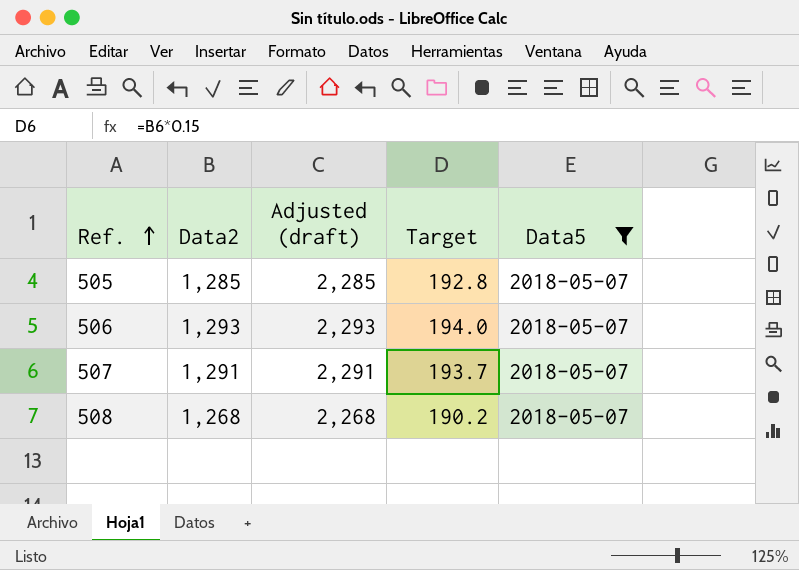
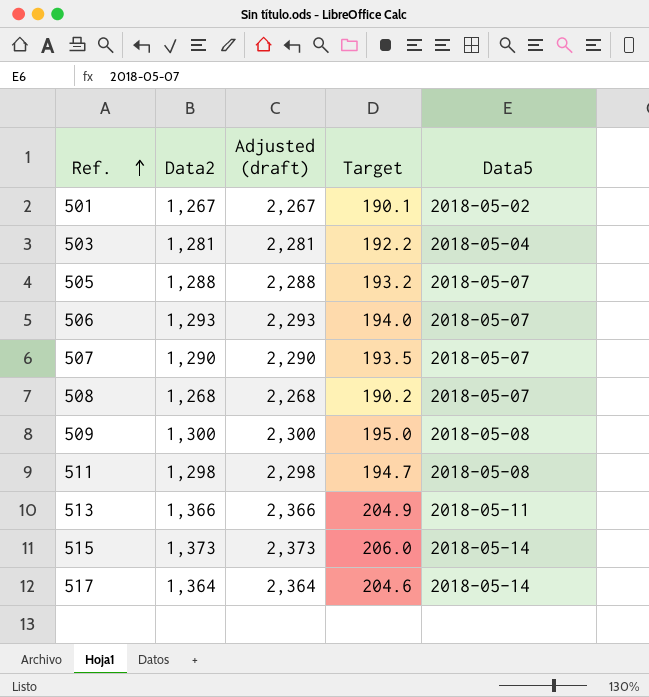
filter: Data5 = 2018-05-07 -> none
505 | Data2: 1,285 -> 1,288
505 | Adjusted (draft): 2,285 -> 2,288
505 | Target: 192.8 -> 193.2
507 | Data2: 1,291 -> 1,290
507 | Adjusted (draft): 2,291 -> 2,290
507 | Target: 193.7 -> 193.5

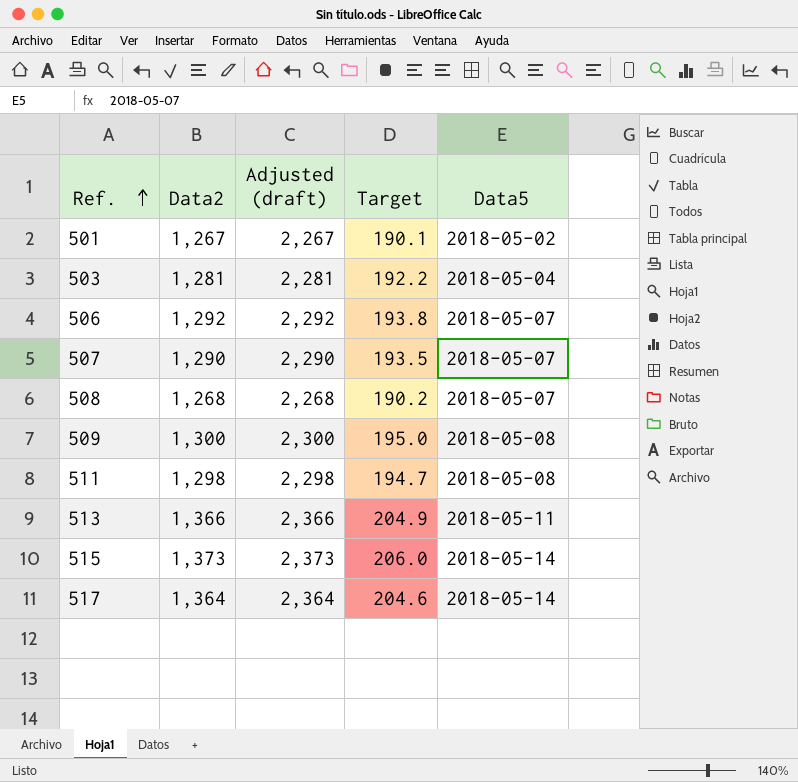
row 505: 1,288 | 2,288 | 193.2 | 2018-05-07 -> none
506 | Data2: 1,293 -> 1,292
506 | Adjusted (draft): 2,293 -> 2,292
506 | Target: 194.0 -> 193.8

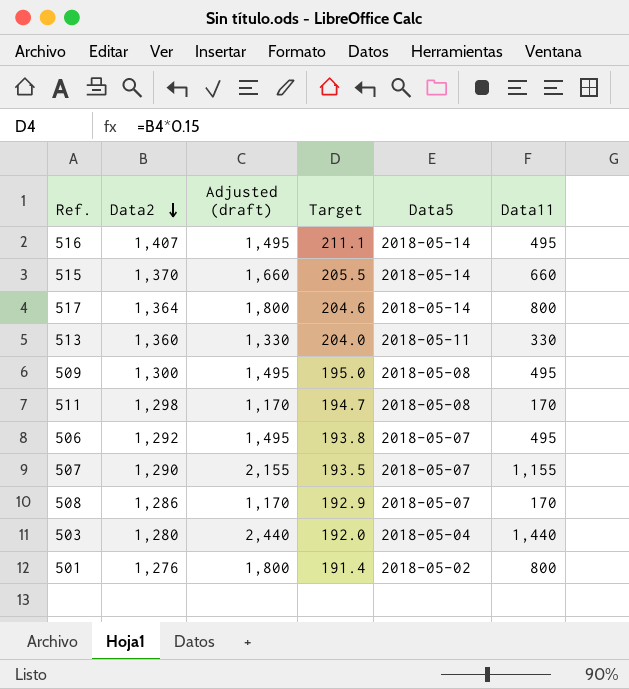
row order: Ref. ascending -> Data2 descending
column Adjusted (draft) | formula: [Data2] + 1000 -> [Data11] + 1000
column Data11 | position: none -> 6
row 516: none -> 1,407 | 1,495 | 211.1 | 2018-05-14 | 495
515 | Data2: 1,373 -> 1,370
515 | Target: 206.0 -> 205.5
513 | Data2: 1,366 -> 1,360
513 | Target: 204.9 -> 204.0
508 | Data2: 1,268 -> 1,286
508 | Target: 190.2 -> 192.9
503 | Data2: 1,281 -> 1,280
503 | Target: 192.2 -> 192.0
501 | Data2: 1,267 -> 1,276
501 | Target: 190.1 -> 191.4

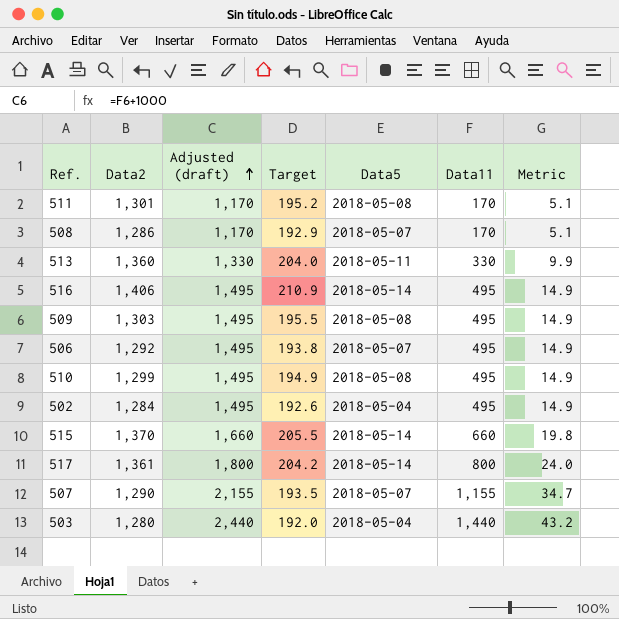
row order: Data2 descending -> Adjusted (draft) ascending
column Metric | formula: none -> [Data11] * 0.03
row 501: 1,276 | 1,800 | 191.4 | 2018-05-02 | 800 -> none
511 | Data2: 1,298 -> 1,301
511 | Target: 194.7 -> 195.2
516 | Data2: 1,407 -> 1,406
516 | Target: 211.1 -> 210.9
509 | Data2: 1,300 -> 1,303
509 | Target: 195.0 -> 195.5
row 510: none -> 1,299 | 1,495 | 194.9 | 2018-05-08 | 495 | 14.9
row 502: none -> 1,284 | 1,495 | 192.6 | 2018-05-04 | 495 | 14.9
517 | Data2: 1,364 -> 1,361
517 | Target: 204.6 -> 204.2

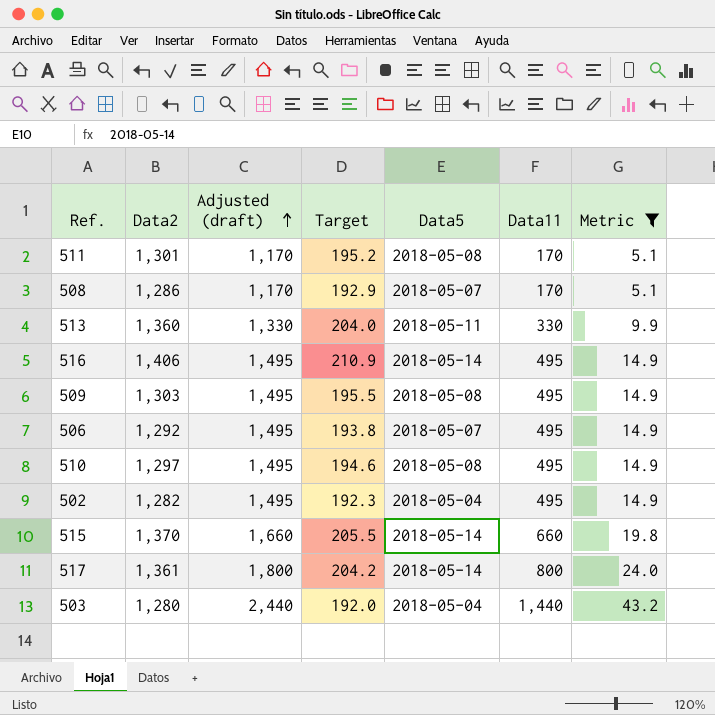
filter: none -> Metric != 34.7
510 | Data2: 1,299 -> 1,297
510 | Target: 194.9 -> 194.6
502 | Data2: 1,284 -> 1,282
502 | Target: 192.6 -> 192.3

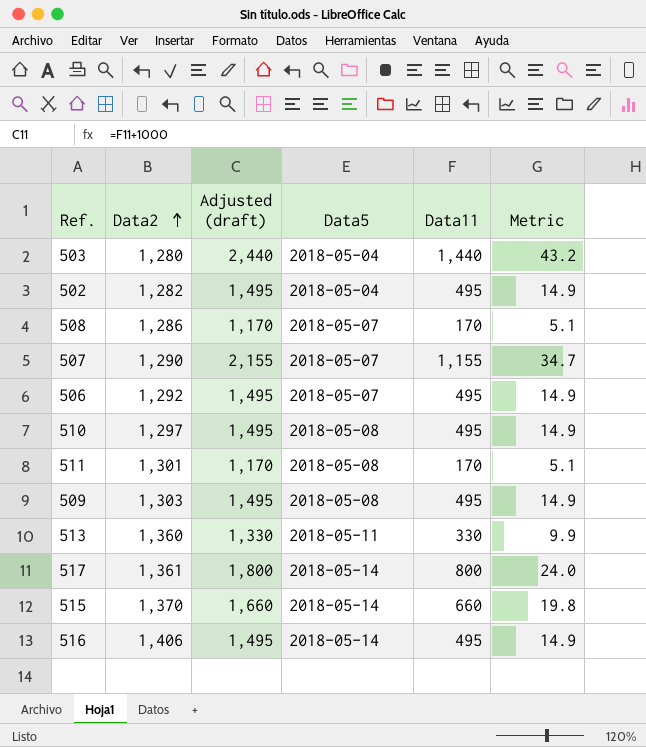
filter: Metric != 34.7 -> none
row order: Adjusted (draft) ascending -> Data2 ascending
column Target | formula: [Data2] * 0.15 -> none

